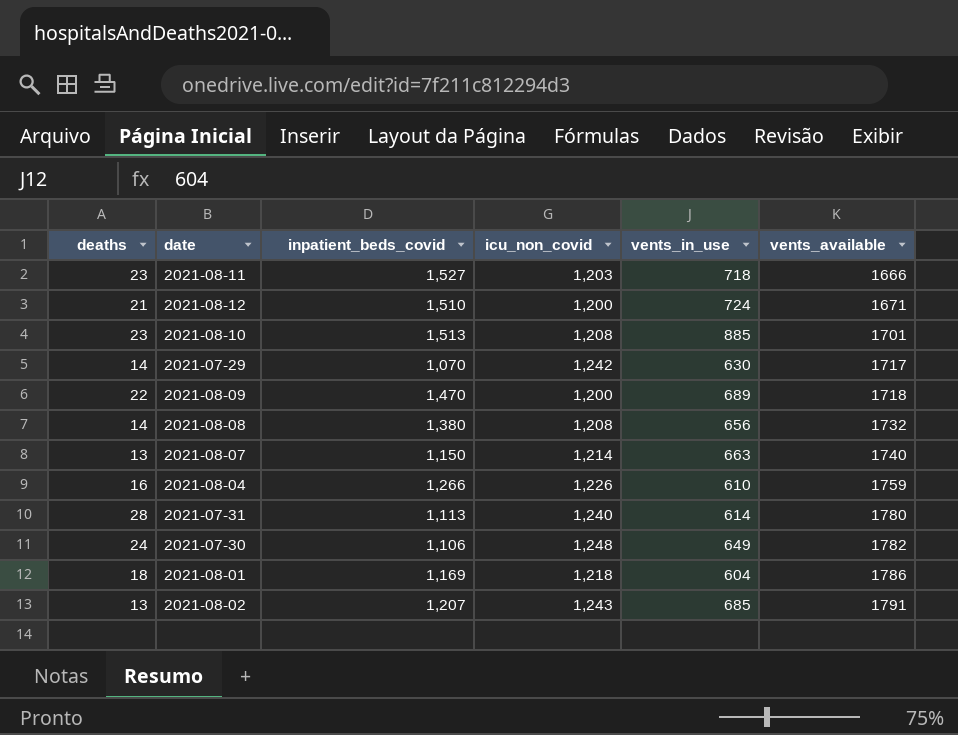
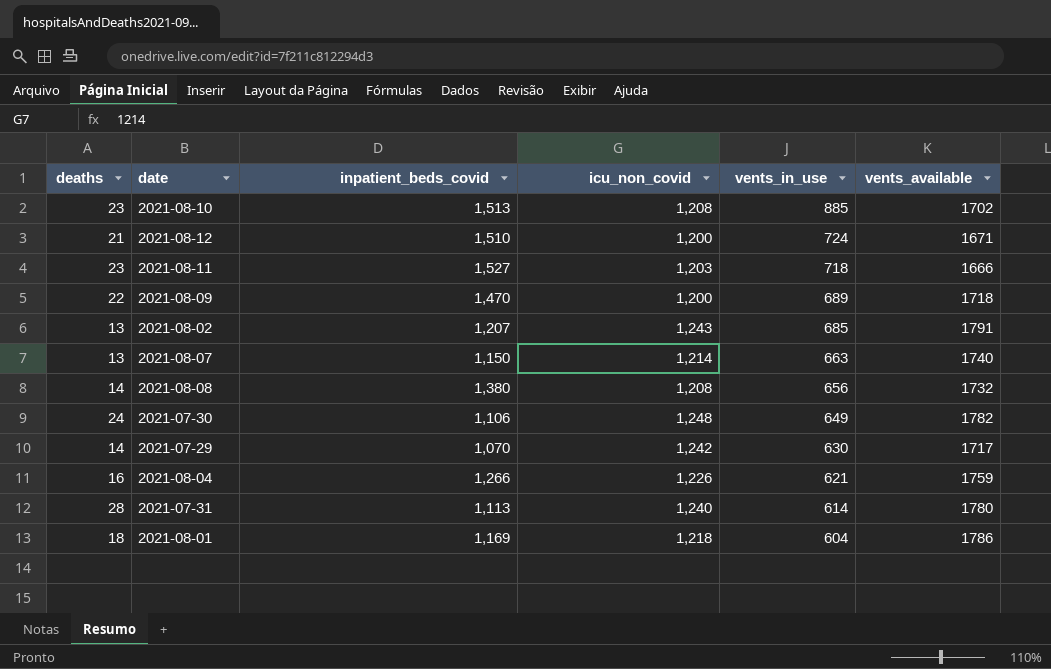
row order: vents_available ascending -> vents_in_use descending
2021-08-10 | vents_available: 1701 -> 1702
2021-08-04 | vents_in_use: 610 -> 621

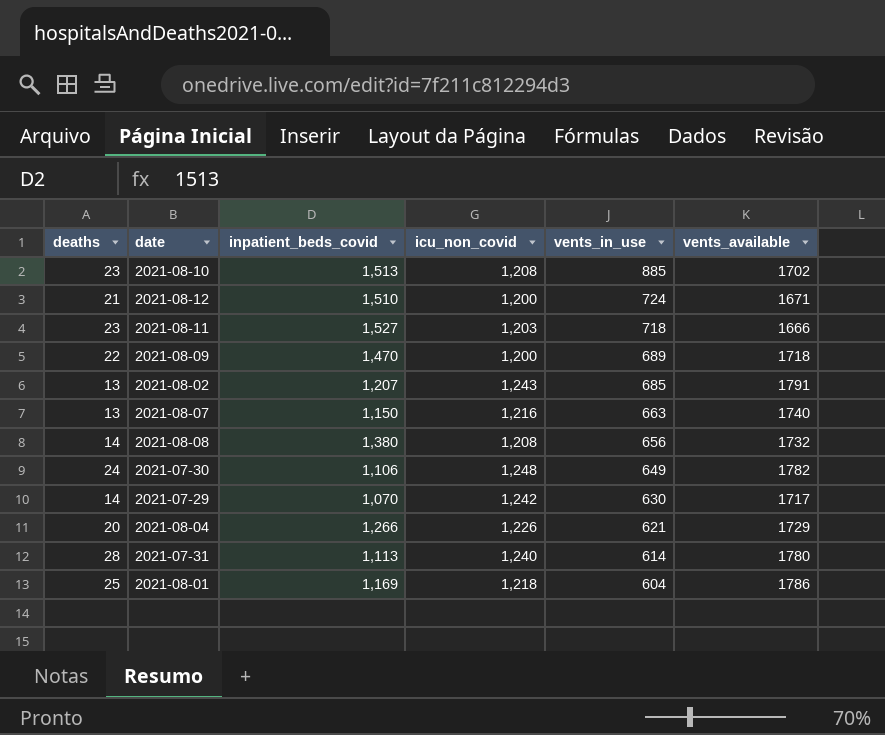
2021-08-07 | icu_non_covid: 1,214 -> 1,216
2021-08-04 | deaths: 16 -> 20
2021-08-04 | vents_available: 1759 -> 1729
2021-08-01 | deaths: 18 -> 25

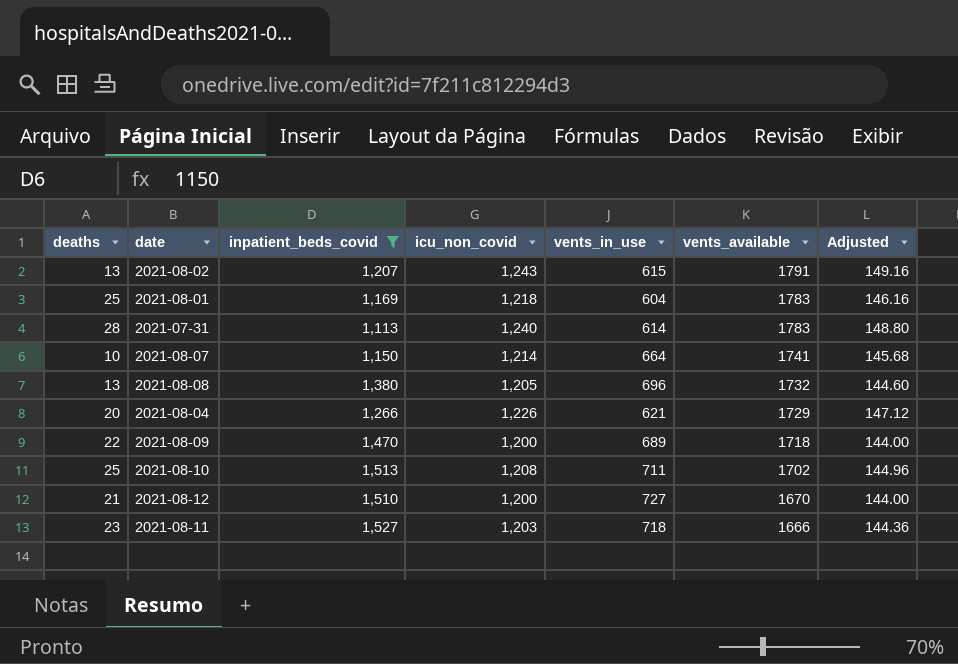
filter: none -> inpatient_beds_covid >= 1,113
row order: vents_in_use descending -> vents_available descending
column Adjusted | formula: none -> [icu_non_covid] * 0.12
2021-08-02 | vents_in_use: 685 -> 615
2021-08-01 | vents_available: 1786 -> 1783
2021-07-31 | vents_available: 1780 -> 1783
2021-08-07 | deaths: 13 -> 10
2021-08-07 | icu_non_covid: 1,216 -> 1,214
2021-08-07 | vents_in_use: 663 -> 664
2021-08-07 | vents_available: 1740 -> 1741
2021-08-08 | deaths: 14 -> 13
2021-08-08 | icu_non_covid: 1,208 -> 1,205
2021-08-08 | vents_in_use: 656 -> 696
2021-08-10 | deaths: 23 -> 25
2021-08-10 | vents_in_use: 885 -> 711
2021-08-12 | vents_in_use: 724 -> 727
2021-08-12 | vents_available: 1671 -> 1670

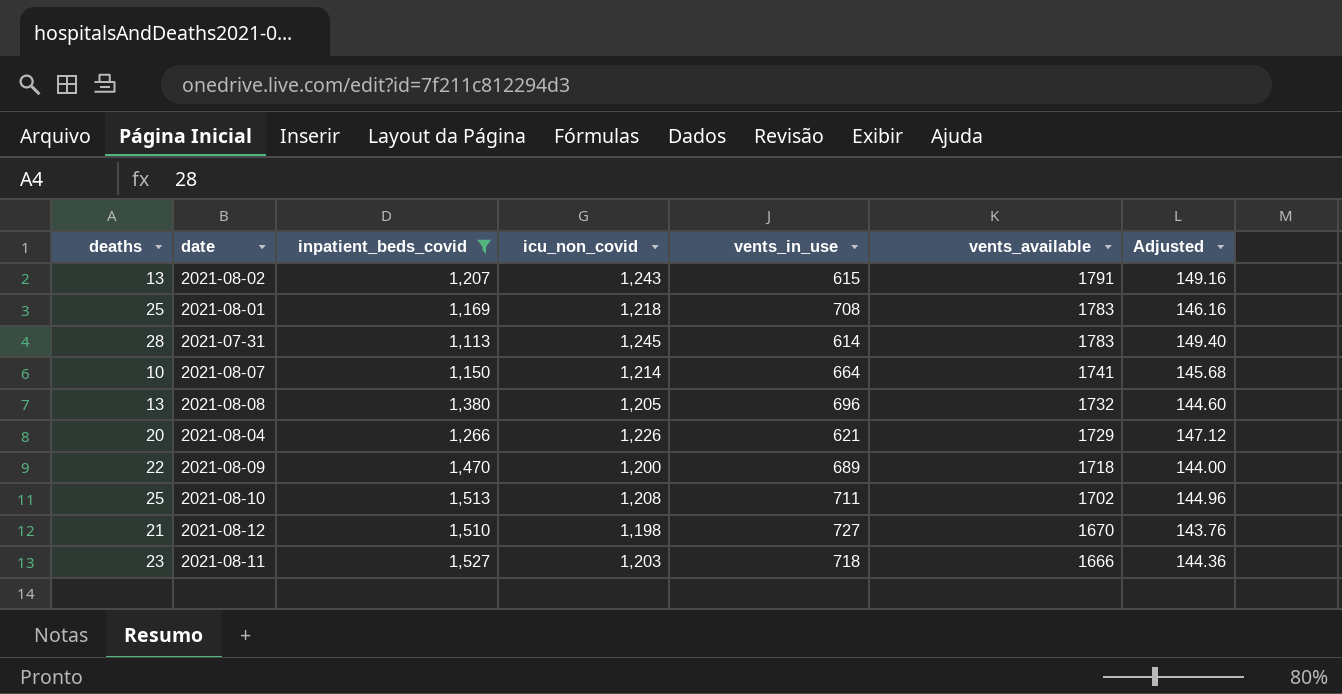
2021-08-01 | vents_in_use: 604 -> 708
2021-07-31 | icu_non_covid: 1,240 -> 1,245
2021-07-31 | Adjusted: 148.80 -> 149.40
2021-08-12 | icu_non_covid: 1,200 -> 1,198
2021-08-12 | Adjusted: 144.00 -> 143.76

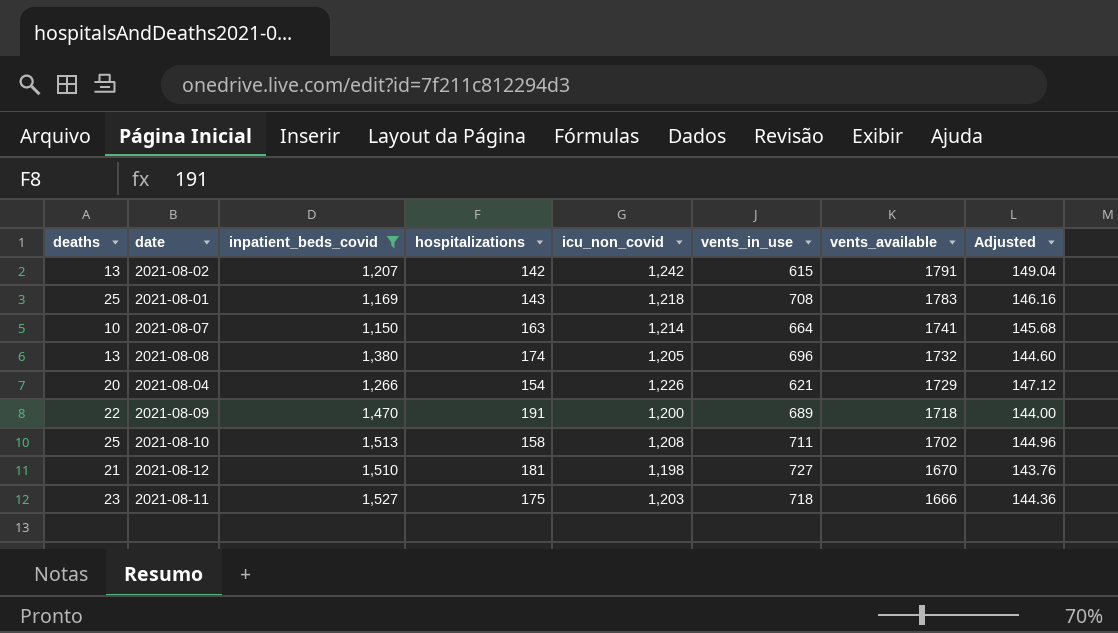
column hospitalizations | position: none -> 4
row 2021-07-31: 28 | 1,113 | 1,245 | 614 | 1783 | 149.40 -> none
2021-08-02 | icu_non_covid: 1,243 -> 1,242
2021-08-02 | Adjusted: 149.16 -> 149.04

